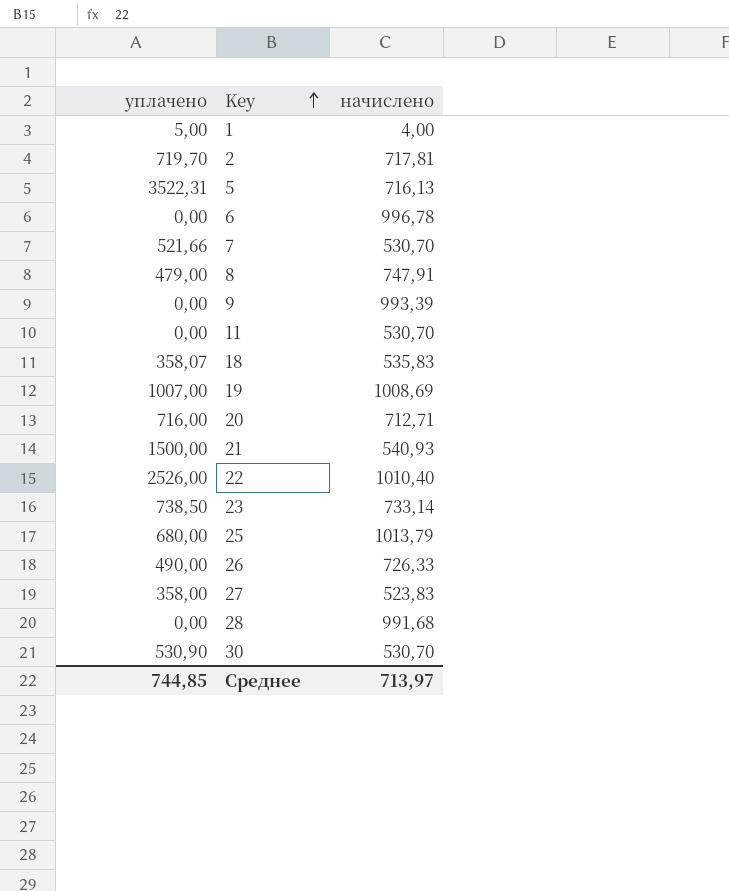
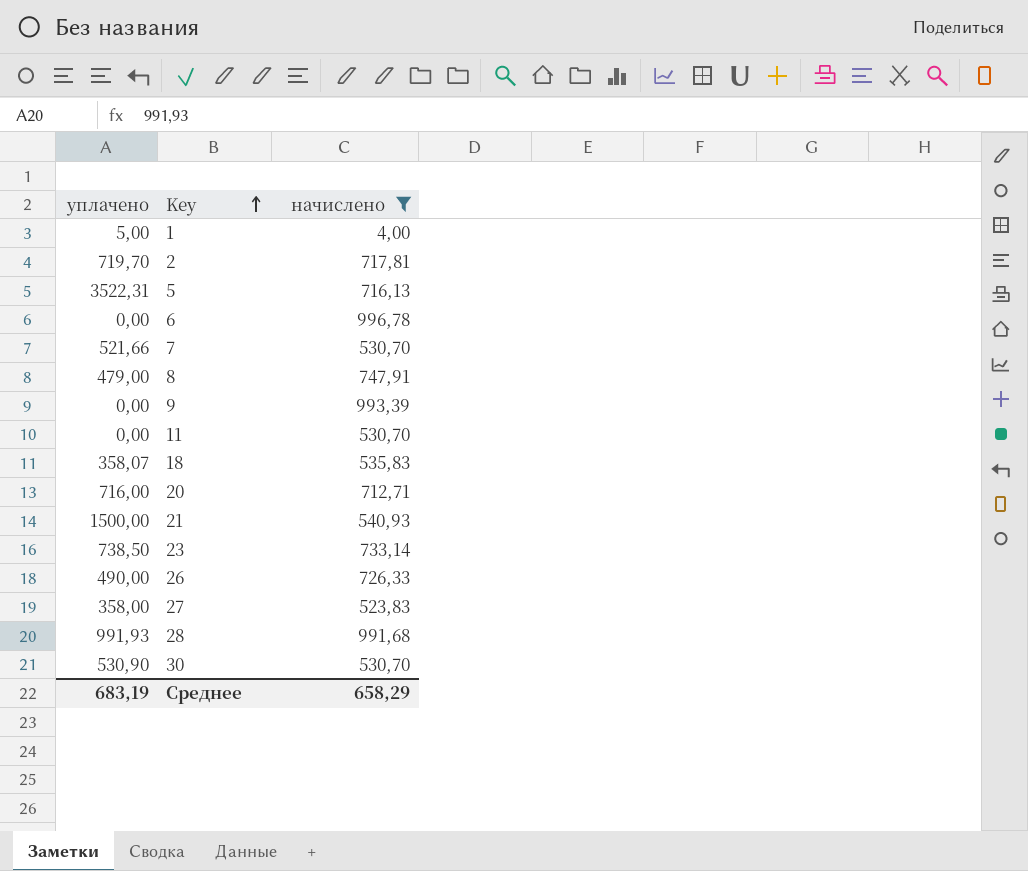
filter: none -> начислено <= 996,78
28 | уплачено: 0,00 -> 991,93
Среднее | уплачено: 744,85 -> 683,19
Среднее | начислено: 713,97 -> 658,29

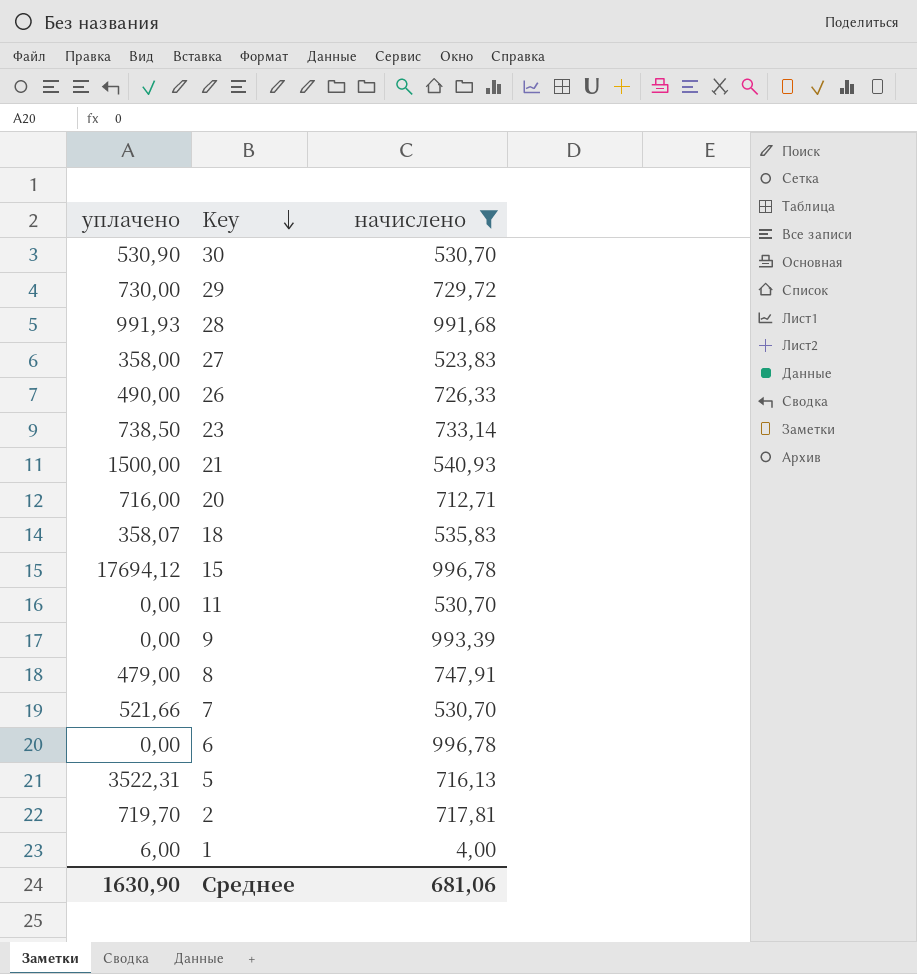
row order: Key ascending -> Key descending
row 29: none -> 730,00 | 729,72
row 15: none -> 17694,12 | 996,78
1 | уплачено: 5,00 -> 6,00
Среднее | уплачено: 683,19 -> 1630,90
Среднее | начислено: 658,29 -> 681,06

